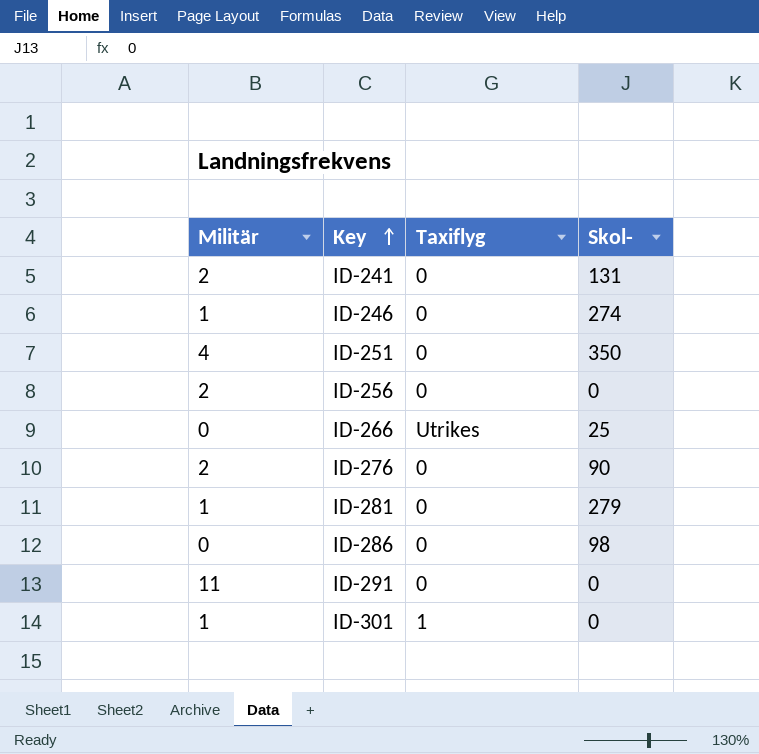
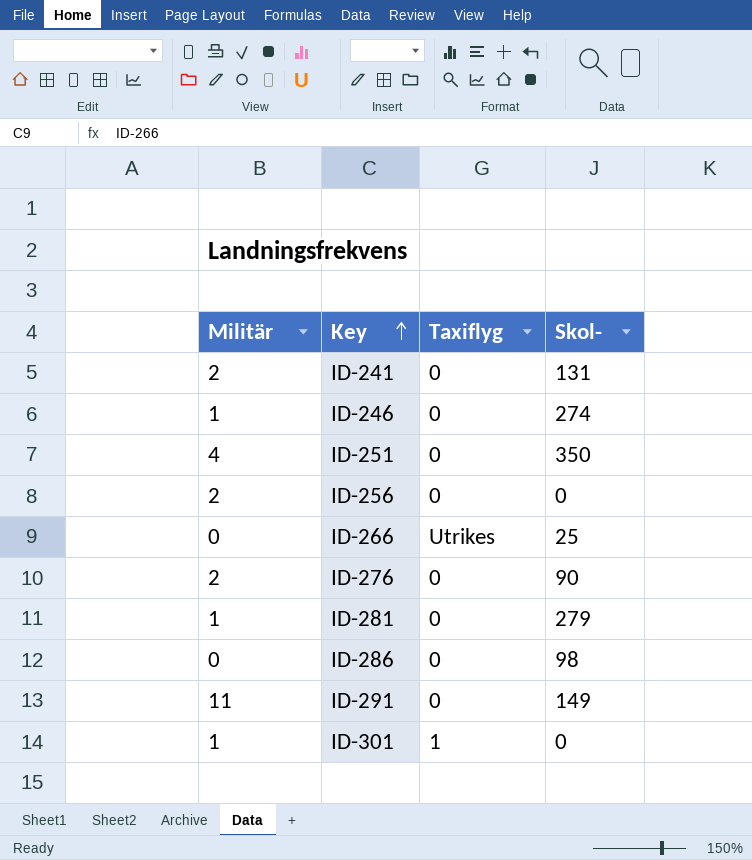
ID-291 | Skol-: 0 -> 149

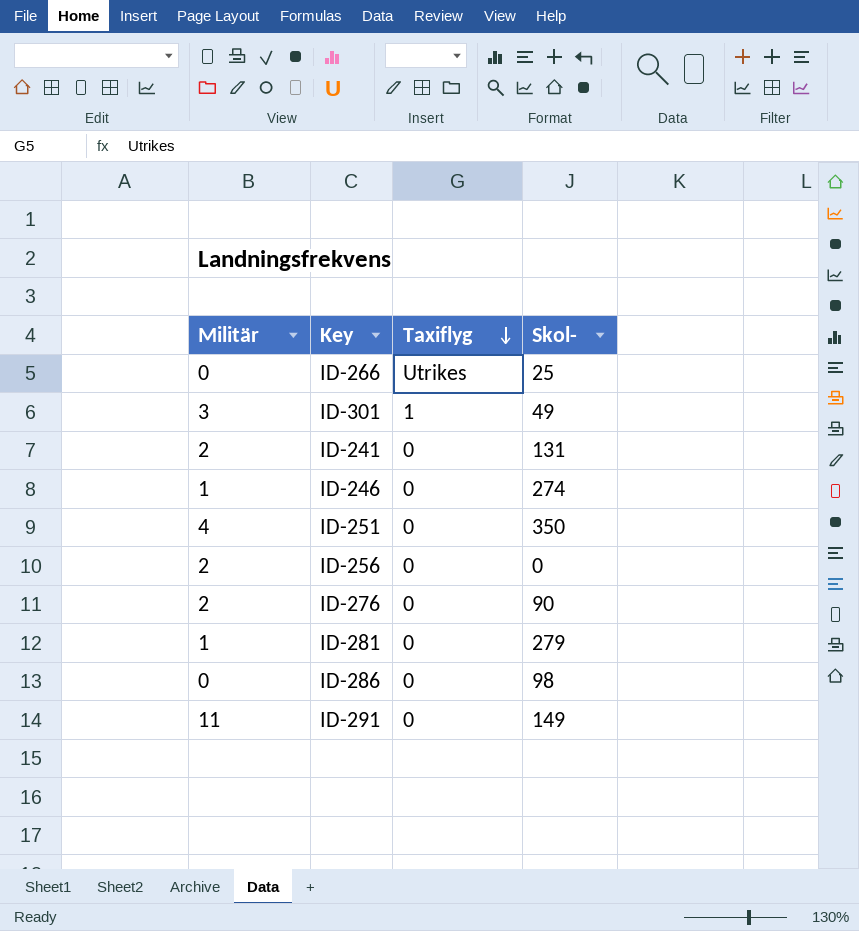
row order: Key ascending -> Taxiflyg descending
ID-301 | Militär: 1 -> 3
ID-301 | Skol-: 0 -> 49

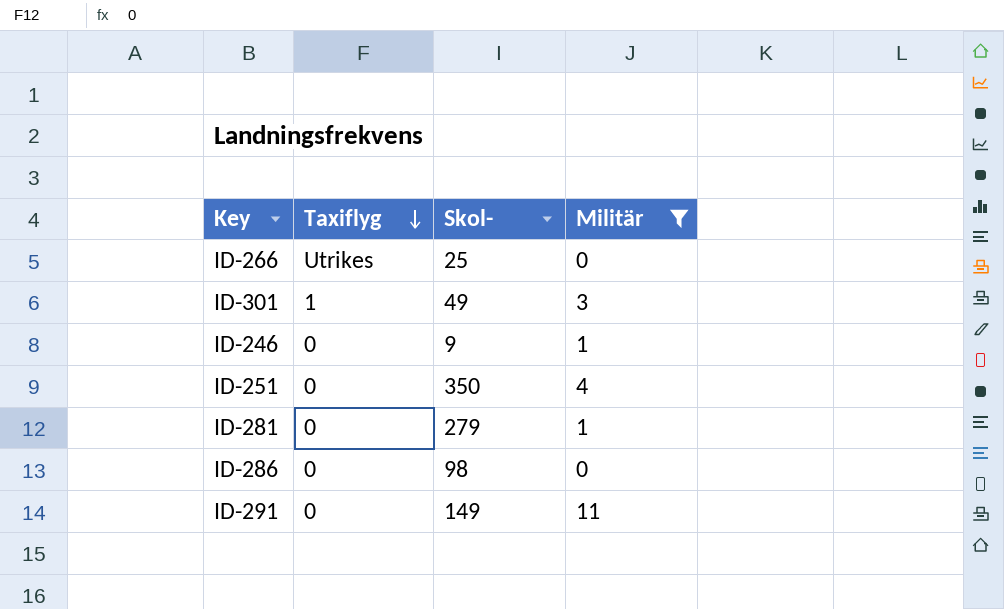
filter: none -> Militär != 2
column Militär | position: 1 -> 4
ID-246 | Skol-: 274 -> 9

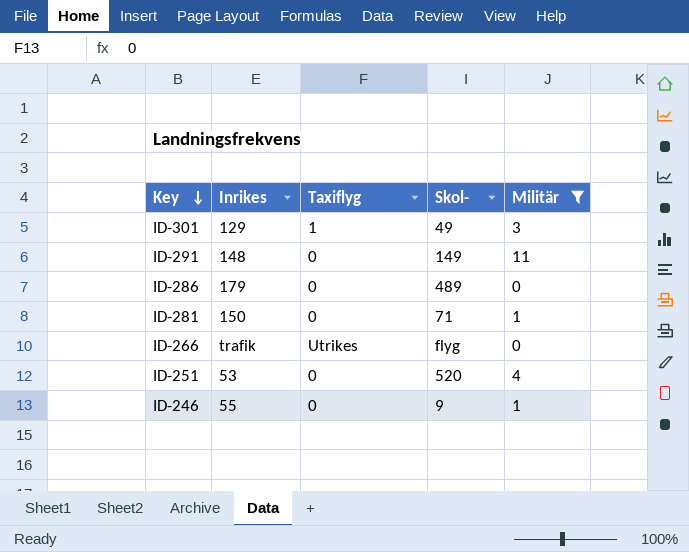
row order: Taxiflyg descending -> Key descending
column Inrikes | position: none -> 2
ID-286 | Skol-: 98 -> 489
ID-281 | Skol-: 279 -> 71
ID-266 | Skol-: 25 -> flyg
ID-251 | Skol-: 350 -> 520

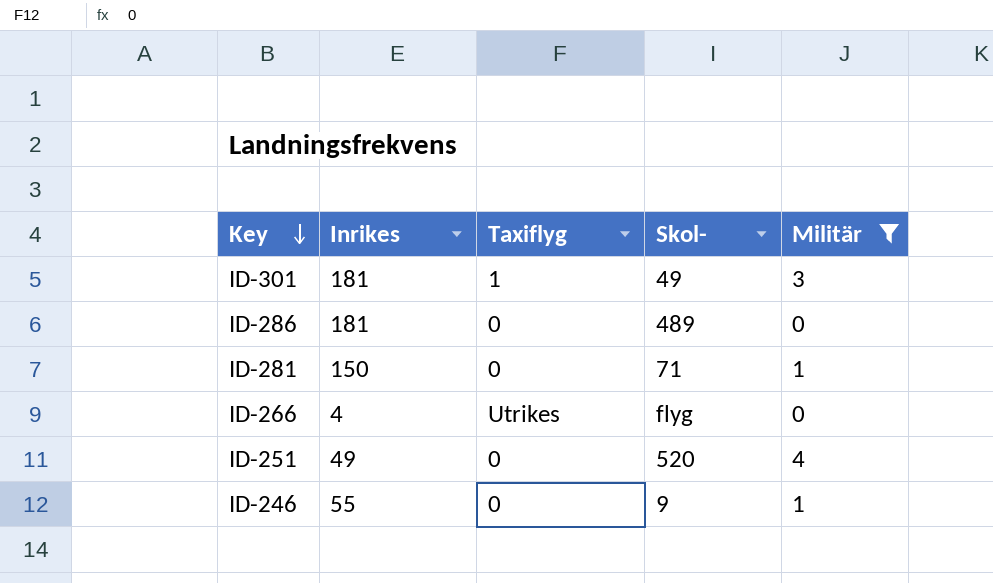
row ID-291: 148 | 0 | 149 | 11 -> none
ID-301 | Inrikes: 129 -> 181
ID-286 | Inrikes: 179 -> 181
ID-266 | Inrikes: trafik -> 4
ID-251 | Inrikes: 53 -> 49

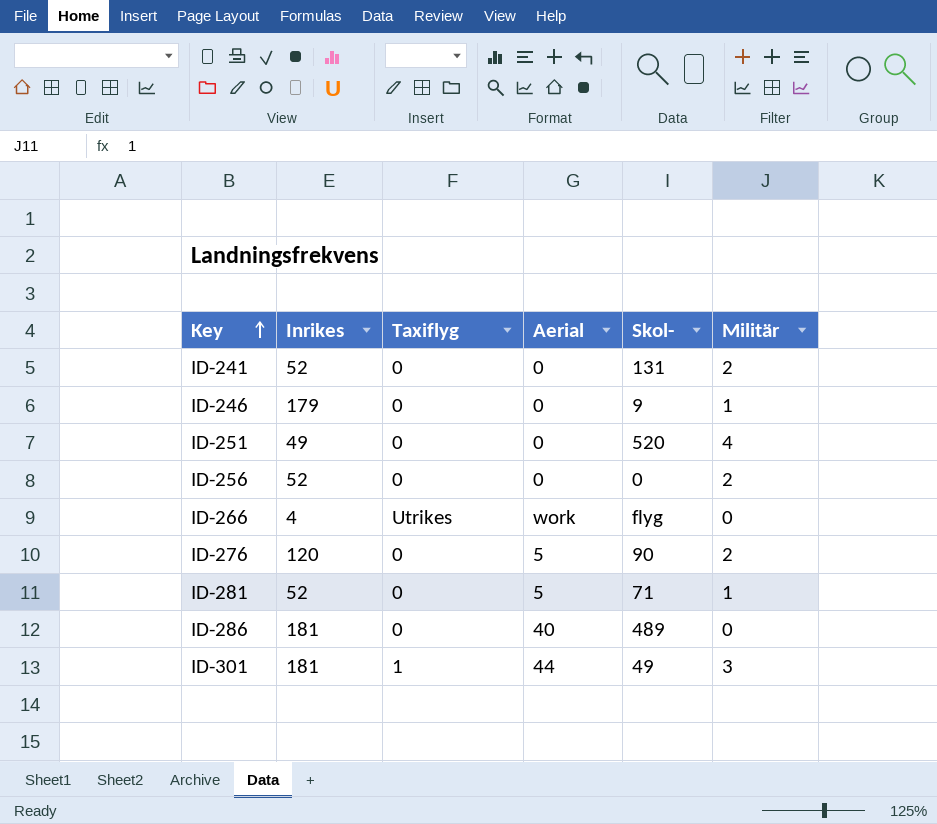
filter: Militär != 2 -> none
row order: Key descending -> Key ascending
column Aerial | position: none -> 4
ID-246 | Inrikes: 55 -> 179
ID-281 | Inrikes: 150 -> 52

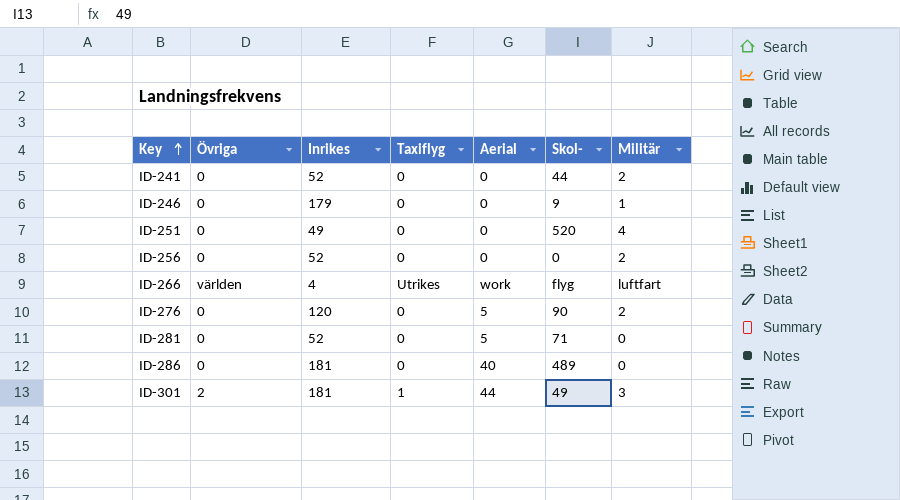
column Övriga | position: none -> 2
ID-241 | Skol-: 131 -> 44
ID-266 | Militär: 0 -> luftfart
ID-281 | Militär: 1 -> 0

